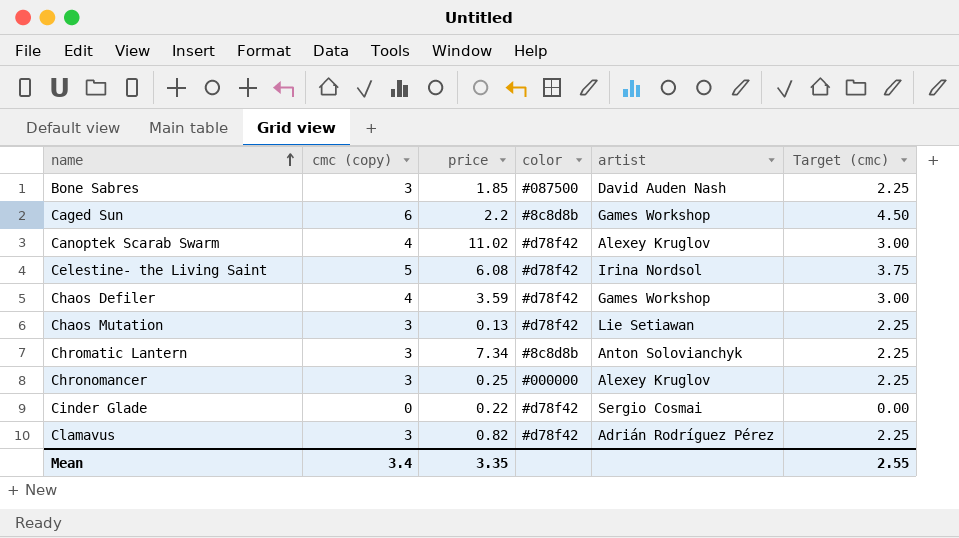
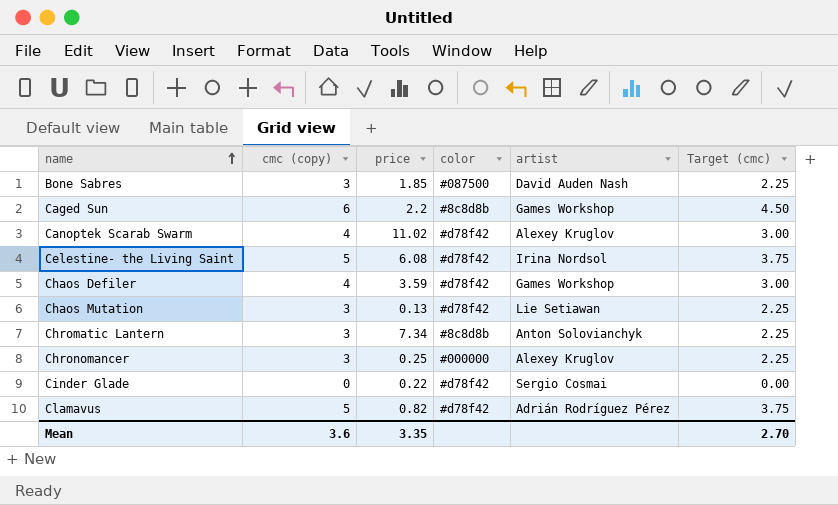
Clamavus | cmc (copy): 3 -> 5
Clamavus | Target (cmc): 2.25 -> 3.75
Mean | cmc (copy): 3.4 -> 3.6
Mean | Target (cmc): 2.55 -> 2.70

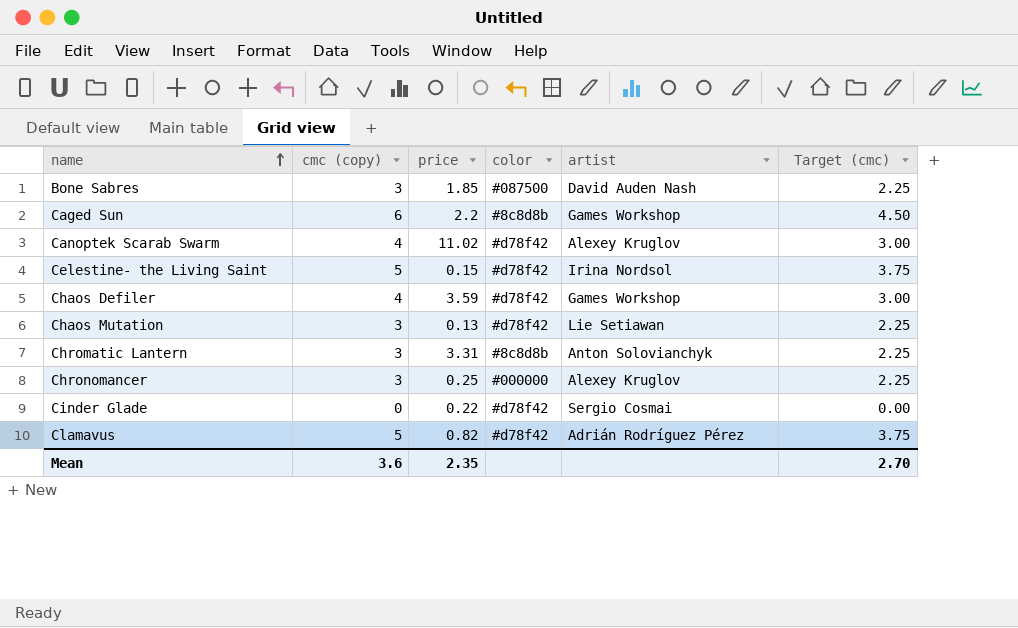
Celestine- the Living Saint | price: 6.08 -> 0.15
Chromatic Lantern | price: 7.34 -> 3.31
Mean | price: 3.35 -> 2.35

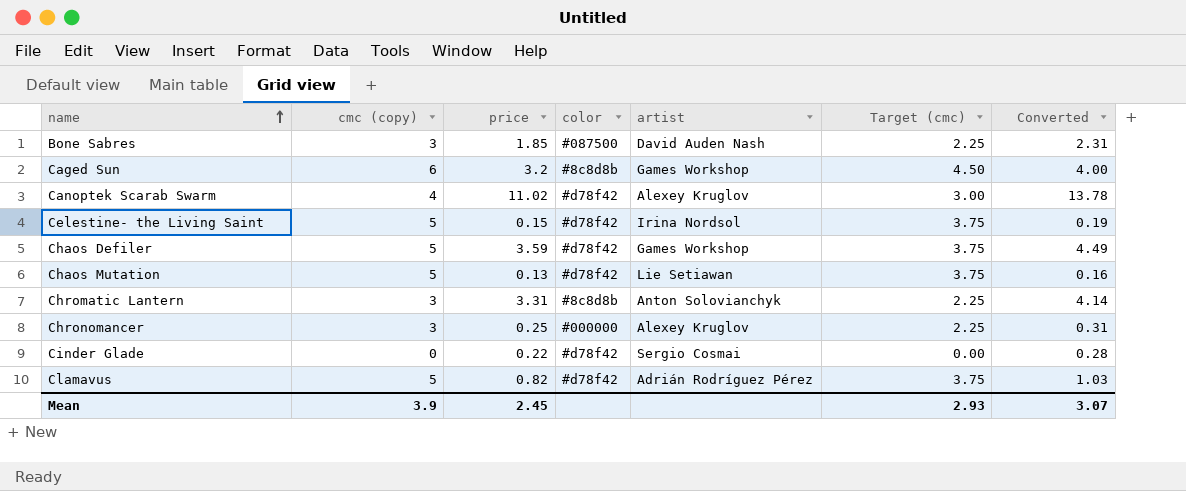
column Converted | formula: none -> [price] * 1.25
Caged Sun | price: 2.2 -> 3.2
Chaos Defiler | cmc (copy): 4 -> 5
Chaos Defiler | Target (cmc): 3.00 -> 3.75
Chaos Mutation | cmc (copy): 3 -> 5
Chaos Mutation | Target (cmc): 2.25 -> 3.75
Mean | cmc (copy): 3.6 -> 3.9
Mean | price: 2.35 -> 2.45
Mean | Target (cmc): 2.70 -> 2.93

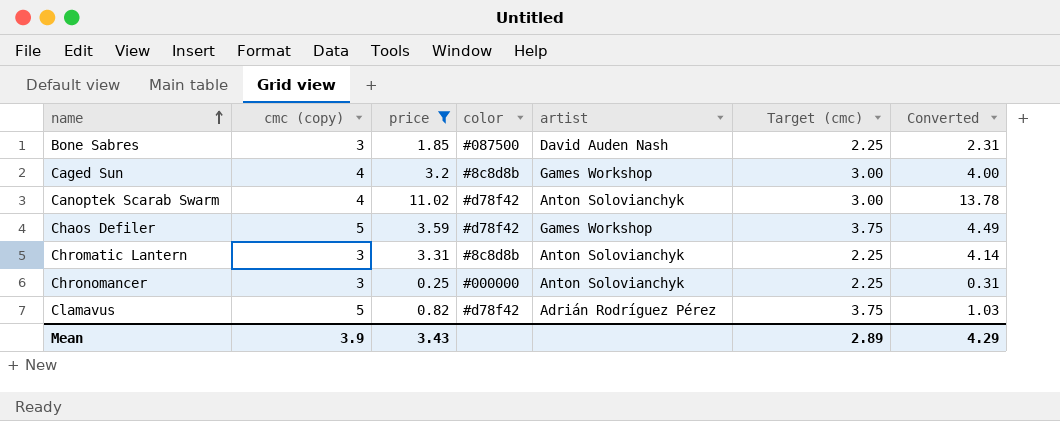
filter: none -> price >= 0.25
Caged Sun | cmc (copy): 6 -> 4
Caged Sun | Target (cmc): 4.50 -> 3.00
Canoptek Scarab Swarm | artist: Alexey Kruglov -> Anton Solovianchyk
Chronomancer | artist: Alexey Kruglov -> Anton Solovianchyk
Mean | price: 2.45 -> 3.43
Mean | Target (cmc): 2.93 -> 2.89
Mean | Converted: 3.07 -> 4.29

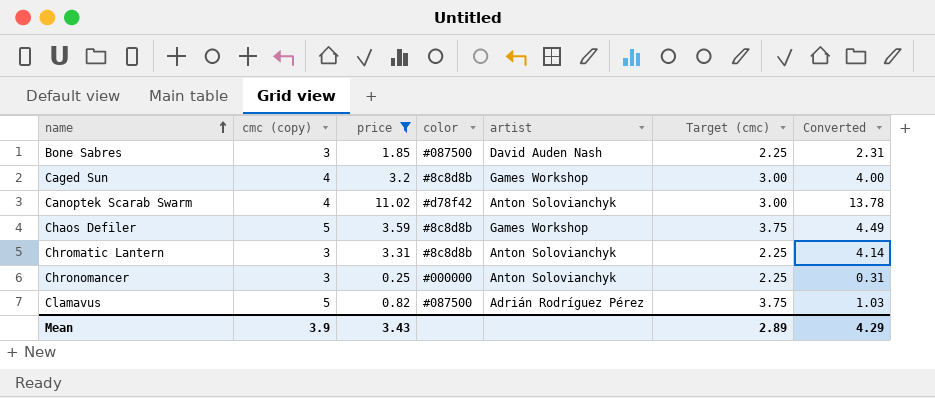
Chaos Defiler | color: #d78f42 -> #8c8d8b
Clamavus | color: #d78f42 -> #087500

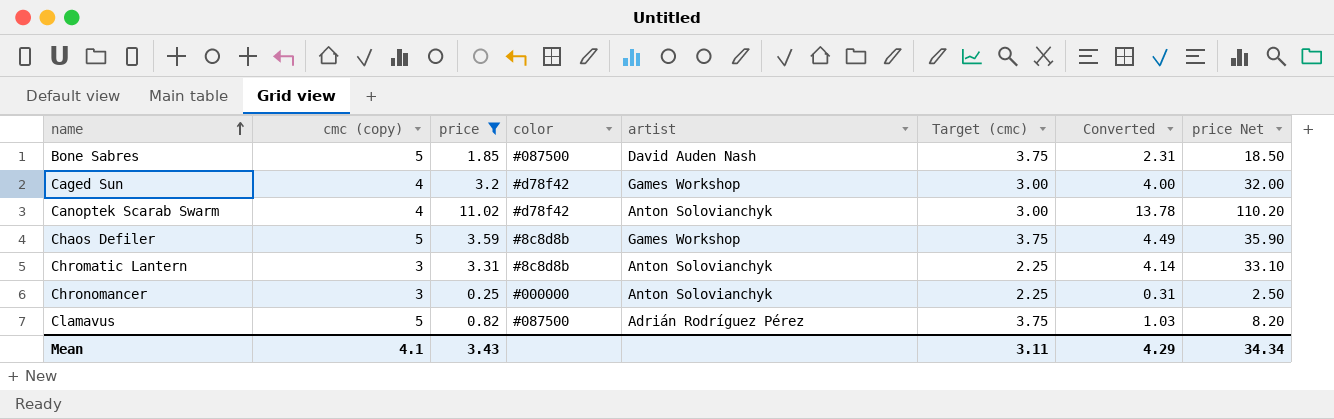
column price Net | formula: none -> [price] * 10
Bone Sabres | cmc (copy): 3 -> 5
Bone Sabres | Target (cmc): 2.25 -> 3.75
Caged Sun | color: #8c8d8b -> #d78f42
Mean | cmc (copy): 3.9 -> 4.1
Mean | Target (cmc): 2.89 -> 3.11

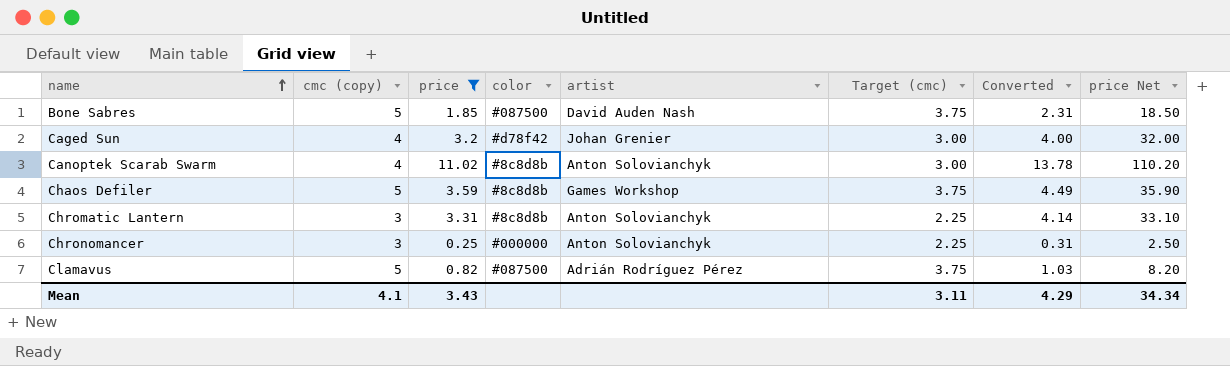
Caged Sun | artist: Games Workshop -> Johan Grenier
Canoptek Scarab Swarm | color: #d78f42 -> #8c8d8b

